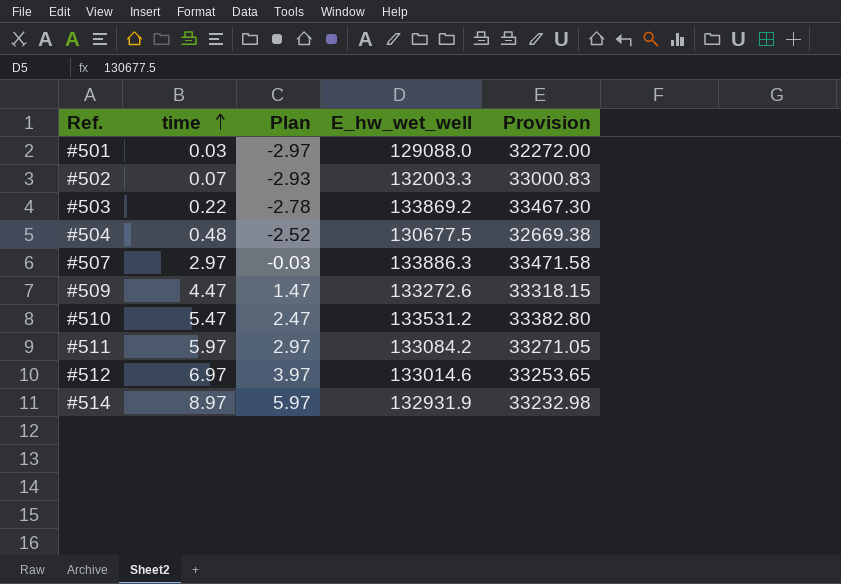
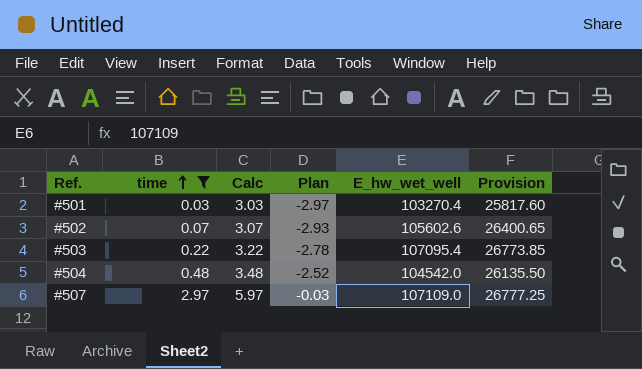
filter: none -> time <= 2.97
column Calc | formula: none -> [time] + 3
#501 | E_hw_wet_well: 129088.0 -> 103270.4
#501 | Provision: 32272.00 -> 25817.60
#502 | E_hw_wet_well: 132003.3 -> 105602.6
#502 | Provision: 33000.83 -> 26400.65
#503 | E_hw_wet_well: 133869.2 -> 107095.4
#503 | Provision: 33467.30 -> 26773.85
#504 | E_hw_wet_well: 130677.5 -> 104542.0
#504 | Provision: 32669.38 -> 26135.50
#507 | E_hw_wet_well: 133886.3 -> 107109.0
#507 | Provision: 33471.58 -> 26777.25

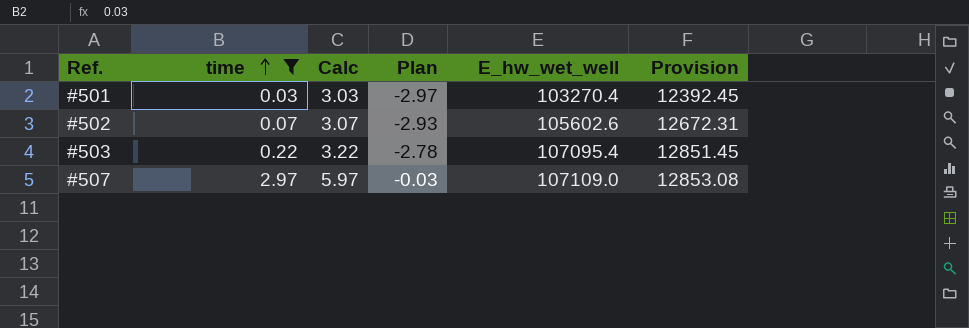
column Provision | formula: [E_hw_wet_well] * 0.25 -> [E_hw_wet_well] * 0.12
row #504: 0.48 | 3.48 | -2.52 | 104542.0 | 26135.50 -> none

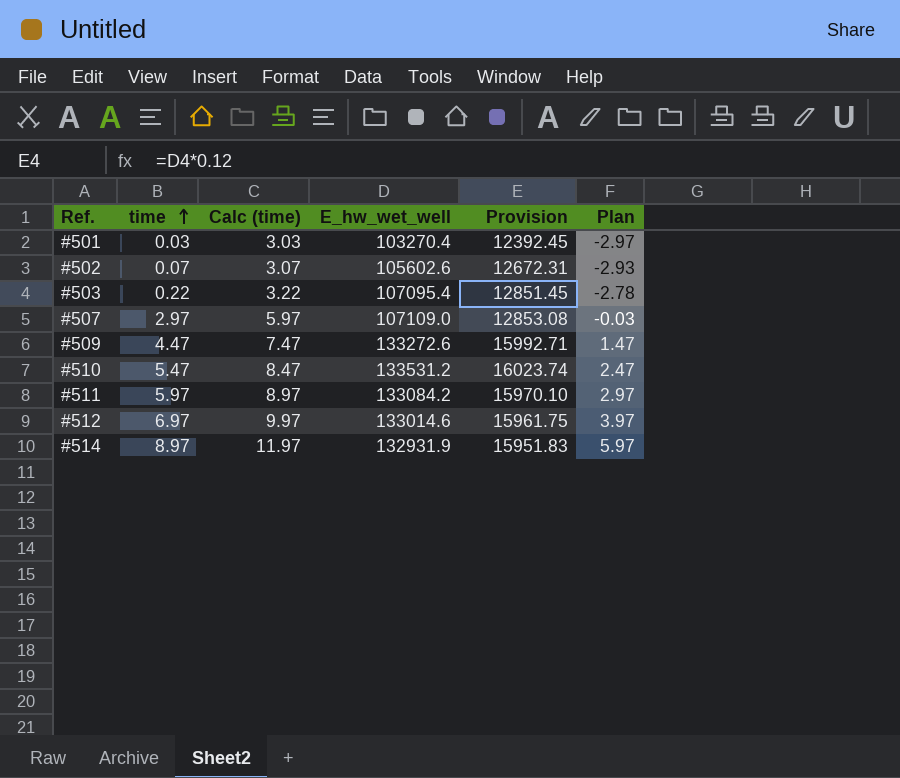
filter: time <= 2.97 -> none
column name: Calc -> Calc (time)
column Plan | position: 4 -> 6

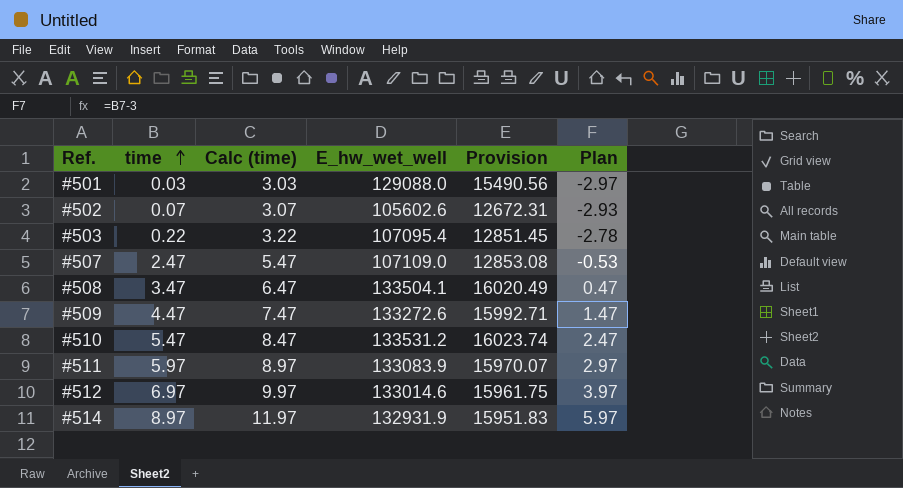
#501 | E_hw_wet_well: 103270.4 -> 129088.0
#501 | Provision: 12392.45 -> 15490.56
#507 | time: 2.97 -> 2.47
#507 | Calc (time): 5.97 -> 5.47
#507 | Plan: -0.03 -> -0.53
row #508: none -> 3.47 | 6.47 | 133504.1 | 16020.49 | 0.47
#511 | E_hw_wet_well: 133084.2 -> 133083.9
#511 | Provision: 15970.10 -> 15970.07

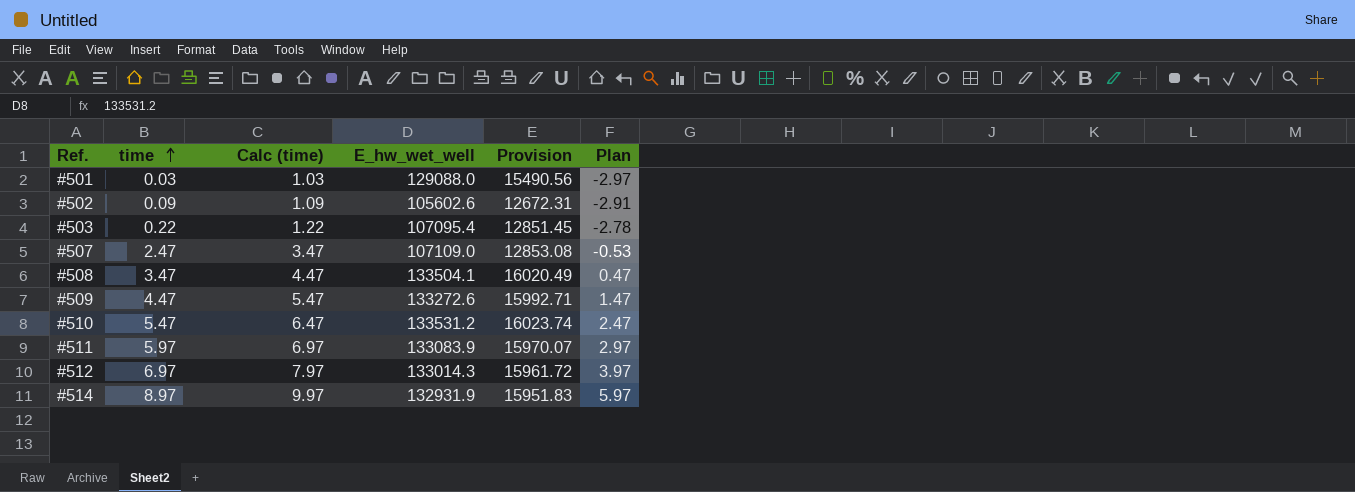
column Calc (time) | formula: [time] + 3 -> [time] + 1
#502 | time: 0.07 -> 0.09
#502 | Plan: -2.93 -> -2.91
#512 | E_hw_wet_well: 133014.6 -> 133014.3
#512 | Provision: 15961.75 -> 15961.72

